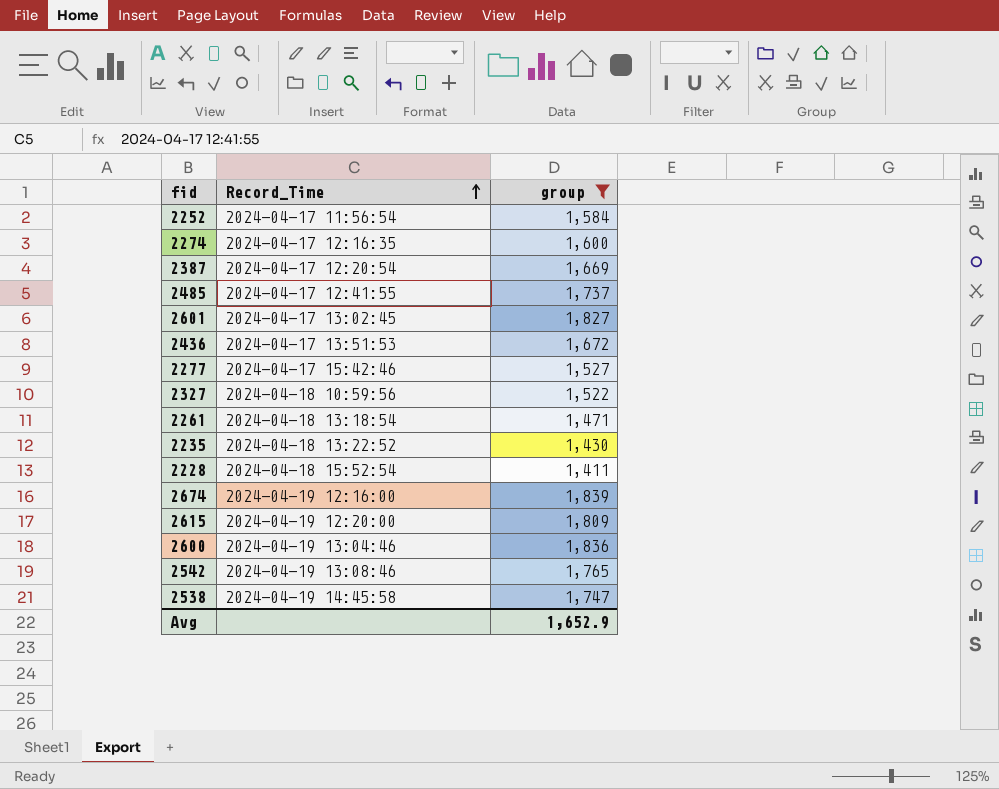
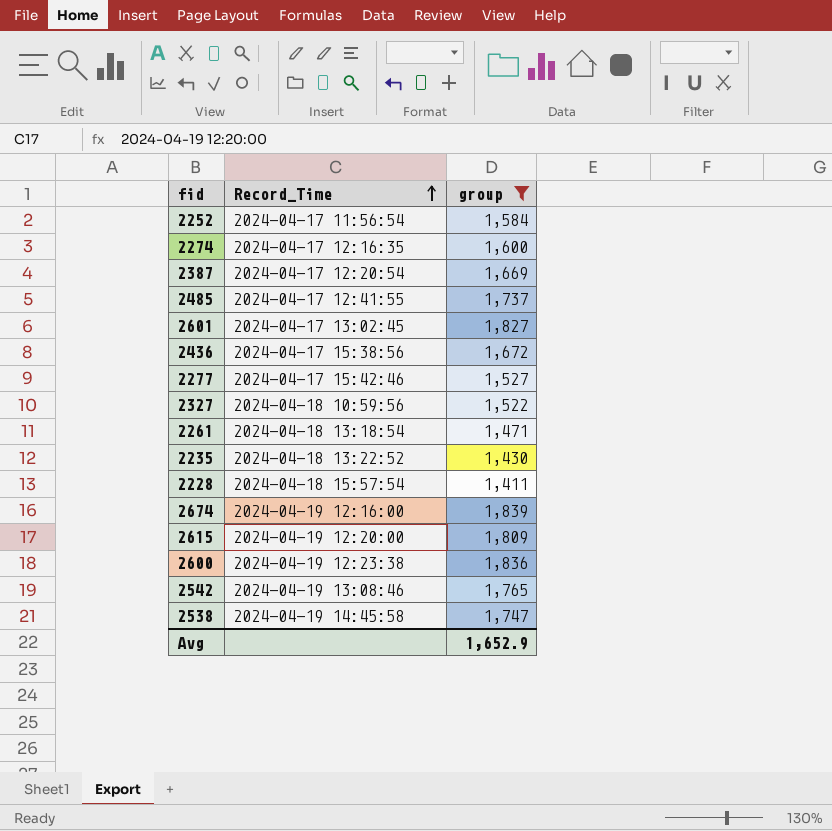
2436 | Record_Time: 2024-04-17 13:51:53 -> 2024-04-17 15:38:56
2228 | Record_Time: 2024-04-18 15:52:54 -> 2024-04-18 15:57:54
2600 | Record_Time: 2024-04-19 13:04:46 -> 2024-04-19 12:23:38

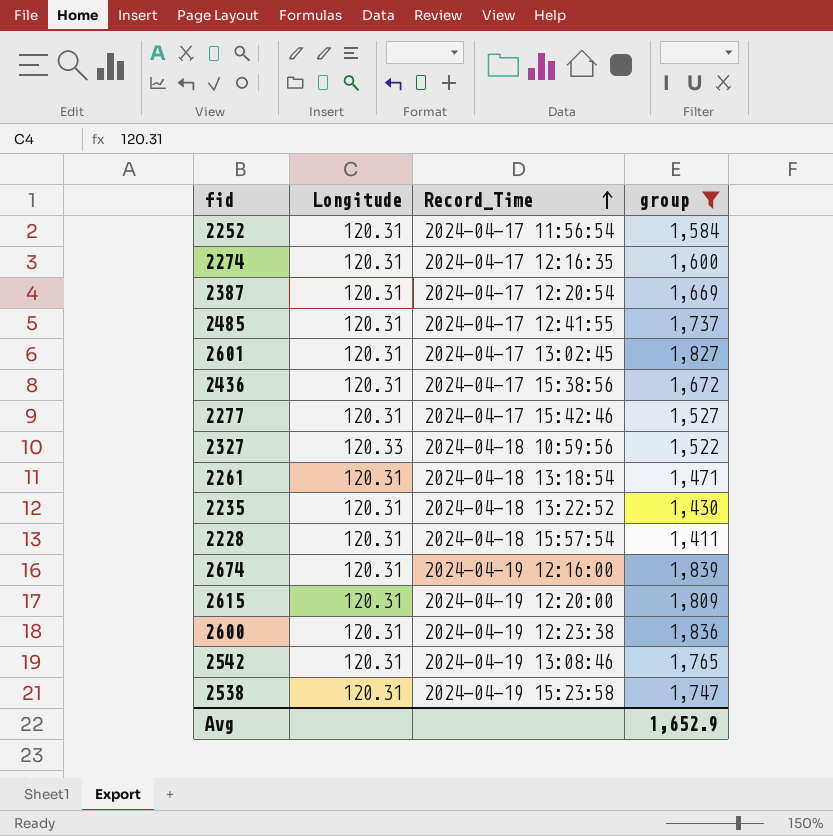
column Longitude | position: none -> 2
2538 | Record_Time: 2024-04-19 14:45:58 -> 2024-04-19 15:23:58

